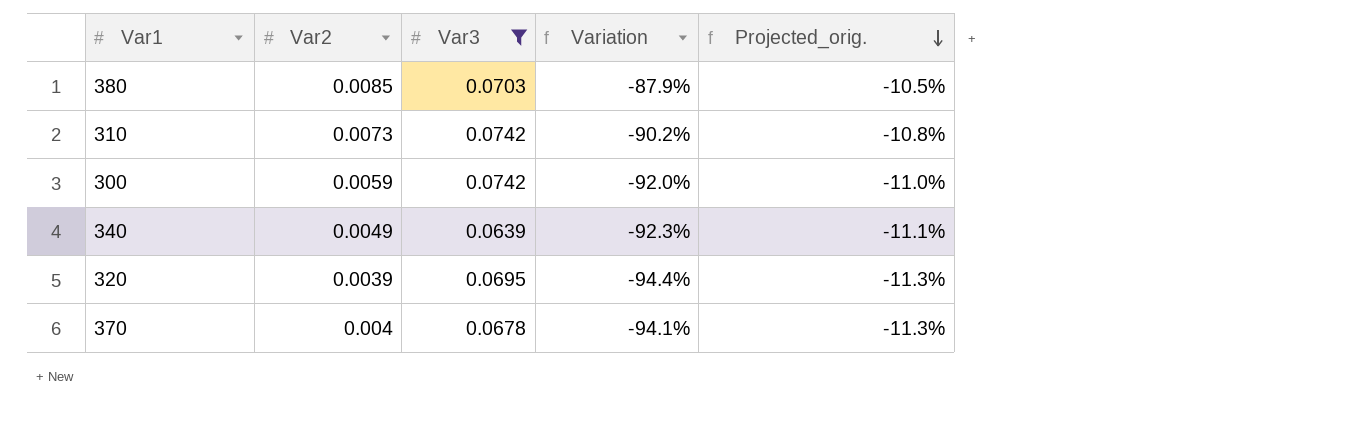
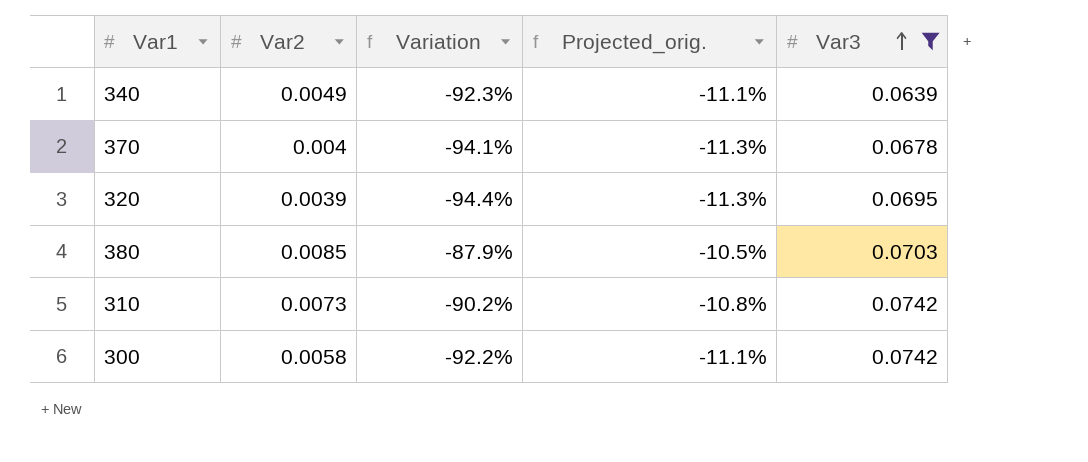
row order: Projected_orig. descending -> Var3 ascending
column Var3 | position: 3 -> 5
300 | Var2: 0.0059 -> 0.0058
300 | Variation: -92.0% -> -92.2%
300 | Projected_orig.: -11.0% -> -11.1%

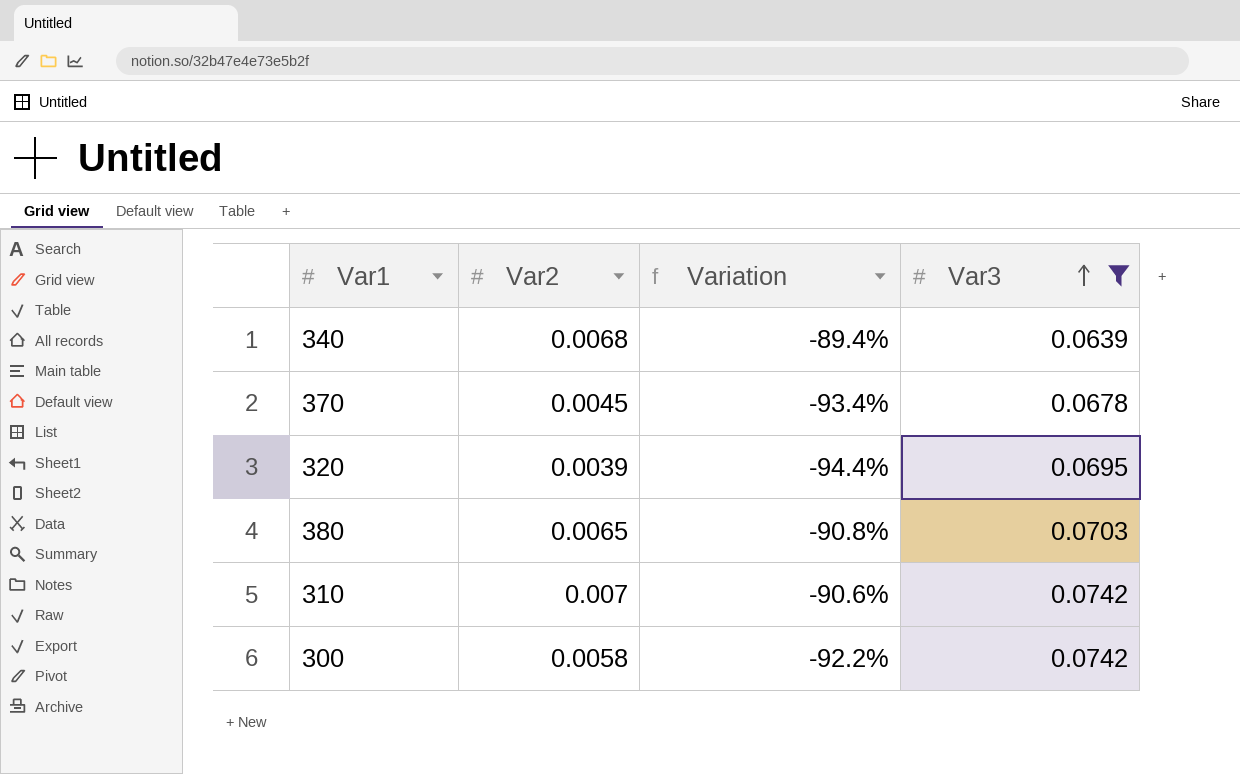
column Projected_orig. | formula: [Variation] * 0.12 -> none
340 | Var2: 0.0049 -> 0.0068
340 | Variation: -92.3% -> -89.4%
370 | Var2: 0.004 -> 0.0045
370 | Variation: -94.1% -> -93.4%
380 | Var2: 0.0085 -> 0.0065
380 | Variation: -87.9% -> -90.8%
310 | Var2: 0.0073 -> 0.007
310 | Variation: -90.2% -> -90.6%

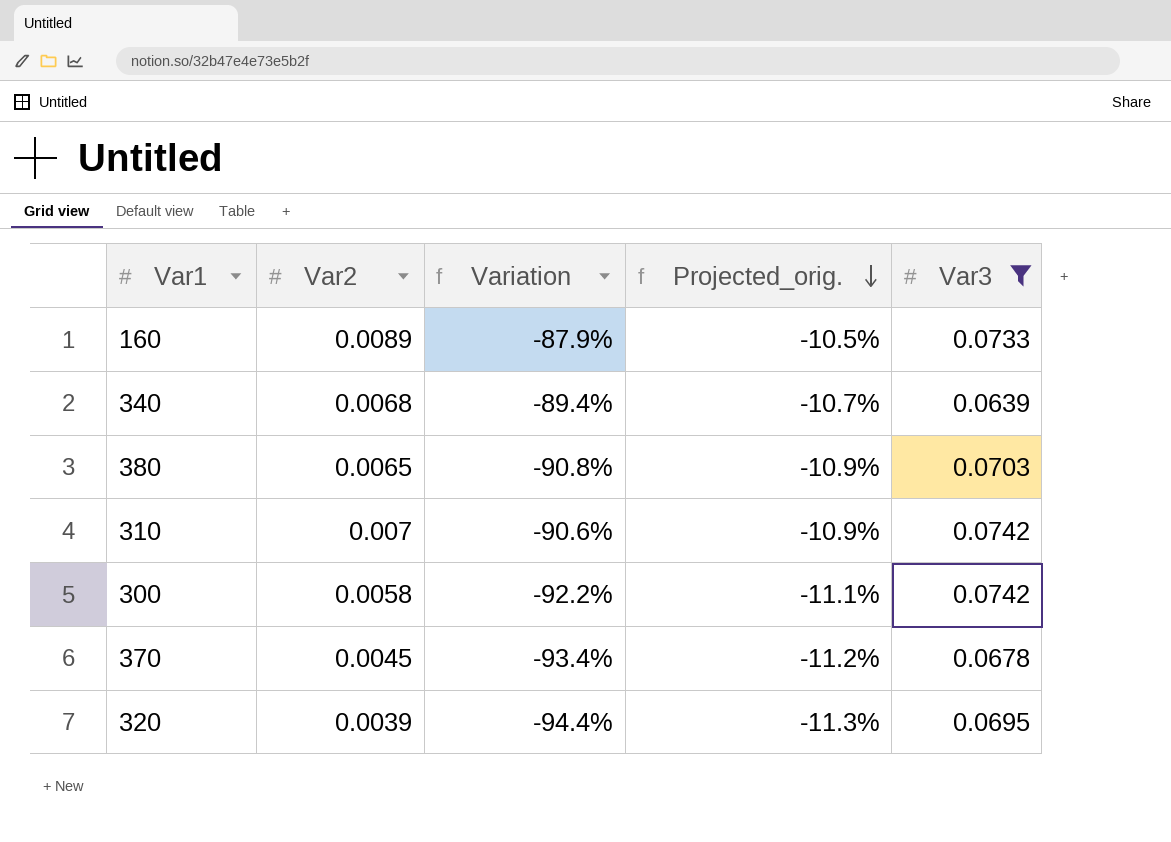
row order: Var3 ascending -> Projected_orig. descending
column Projected_orig. | formula: none -> [Variation] * 0.12
row 160: none -> 0.0089 | -87.9% | -10.5% | 0.0733

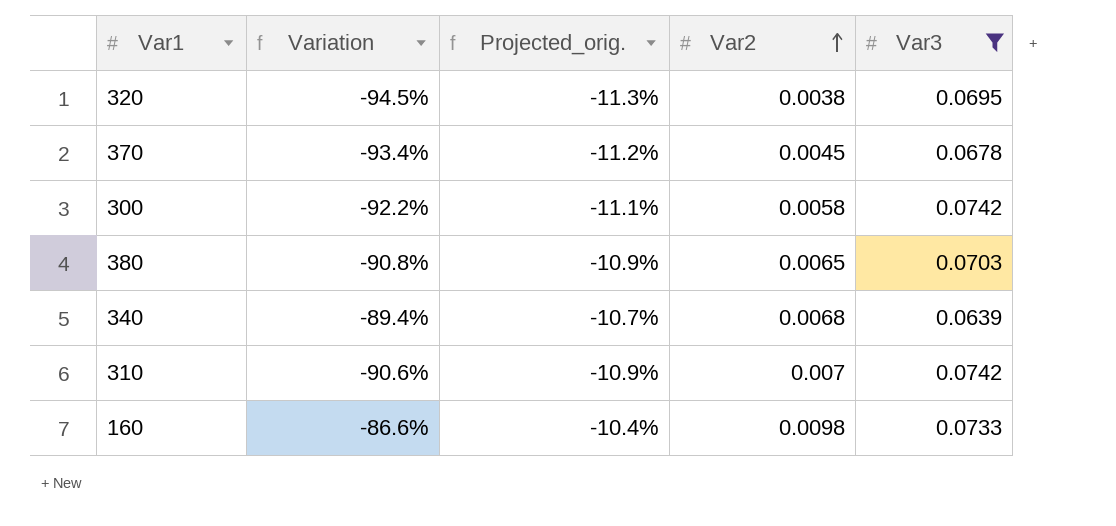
row order: Projected_orig. descending -> Var2 ascending
column Var2 | position: 2 -> 4
320 | Variation: -94.4% -> -94.5%
320 | Var2: 0.0039 -> 0.0038
160 | Variation: -87.9% -> -86.6%
160 | Projected_orig.: -10.5% -> -10.4%
160 | Var2: 0.0089 -> 0.0098

